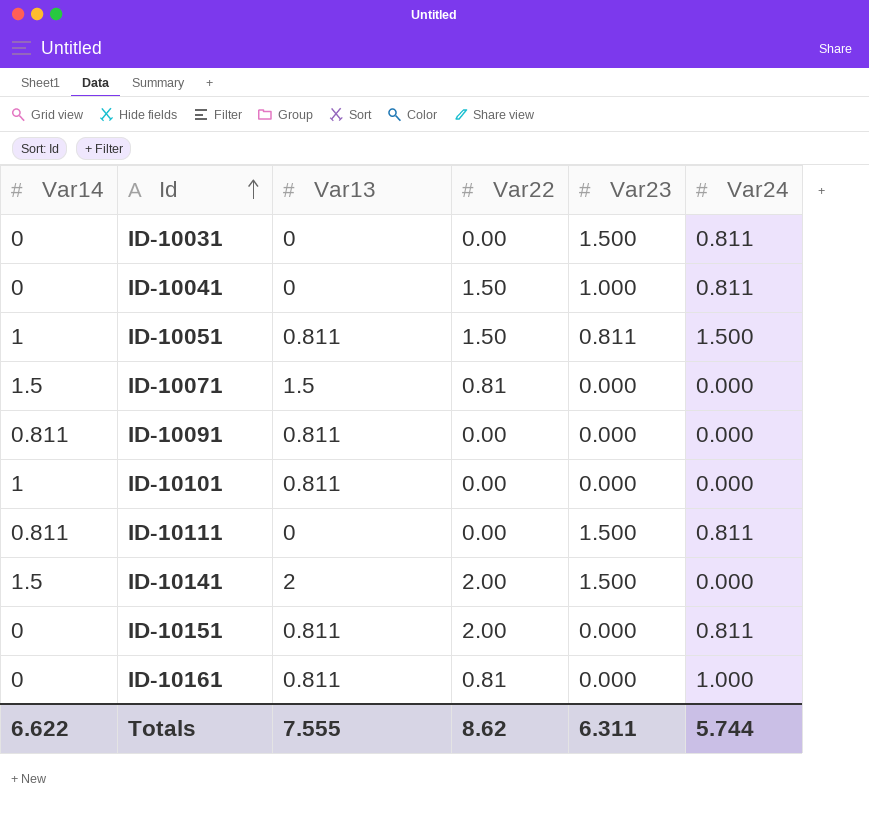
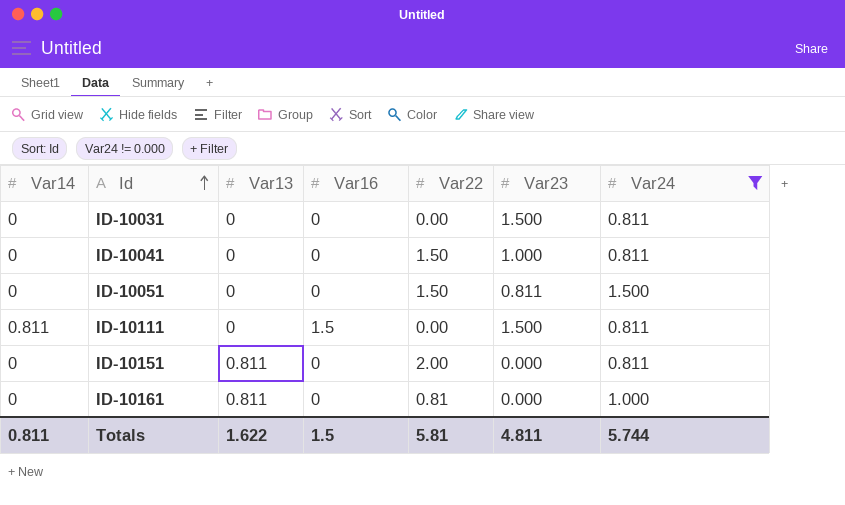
filter: none -> Var24 != 0.000
column Var16 | position: none -> 4
ID-10051 | Var14: 1 -> 0
ID-10051 | Var13: 0.811 -> 0
Totals | Var14: 6.622 -> 0.811
Totals | Var13: 7.555 -> 1.622
Totals | Var22: 8.62 -> 5.81
Totals | Var23: 6.311 -> 4.811

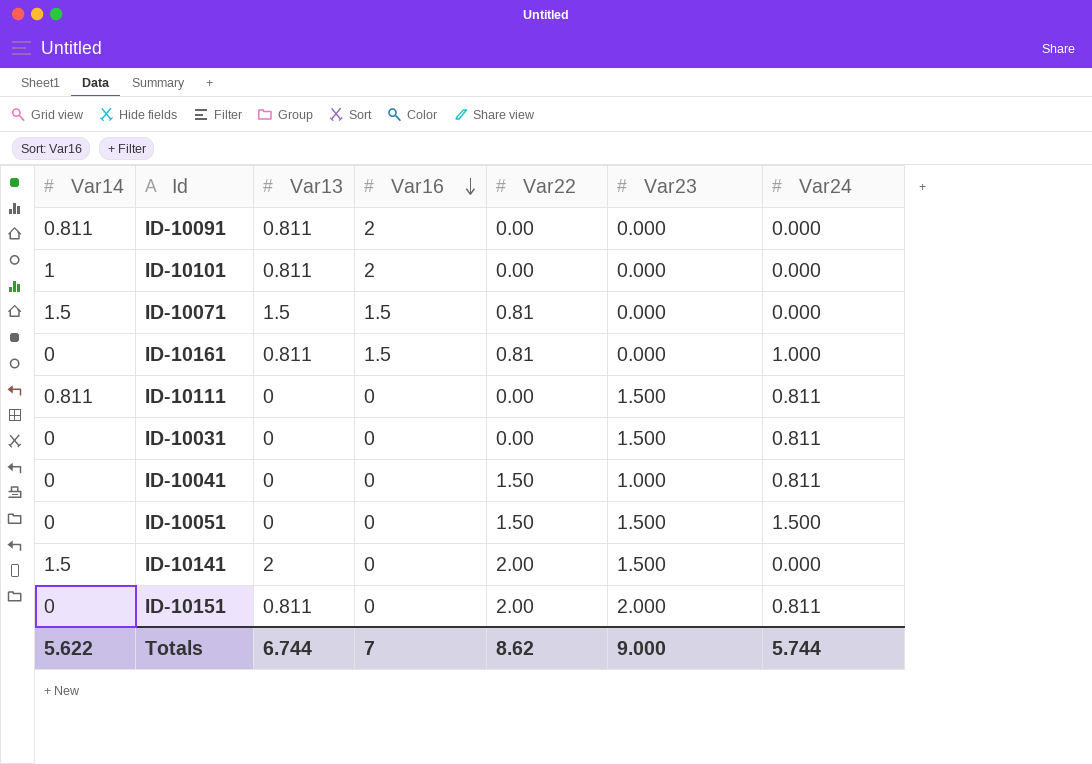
filter: Var24 != 0.000 -> none
row order: Id ascending -> Var16 descending
ID-10161 | Var16: 0 -> 1.5
ID-10111 | Var16: 1.5 -> 0
ID-10051 | Var23: 0.811 -> 1.500
ID-10151 | Var23: 0.000 -> 2.000
Totals | Var14: 0.811 -> 5.622
Totals | Var13: 1.622 -> 6.744
Totals | Var16: 1.5 -> 7
Totals | Var22: 5.81 -> 8.62
Totals | Var23: 4.811 -> 9.000

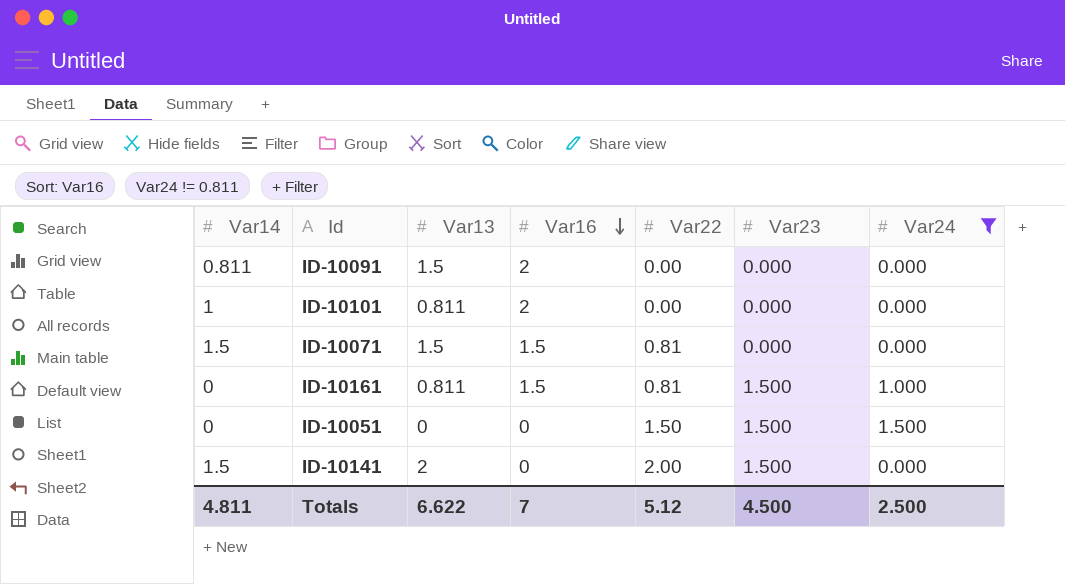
filter: none -> Var24 != 0.811
ID-10091 | Var13: 0.811 -> 1.5
ID-10161 | Var23: 0.000 -> 1.500
Totals | Var14: 5.622 -> 4.811
Totals | Var13: 6.744 -> 6.622
Totals | Var22: 8.62 -> 5.12
Totals | Var23: 9.000 -> 4.500
Totals | Var24: 5.744 -> 2.500

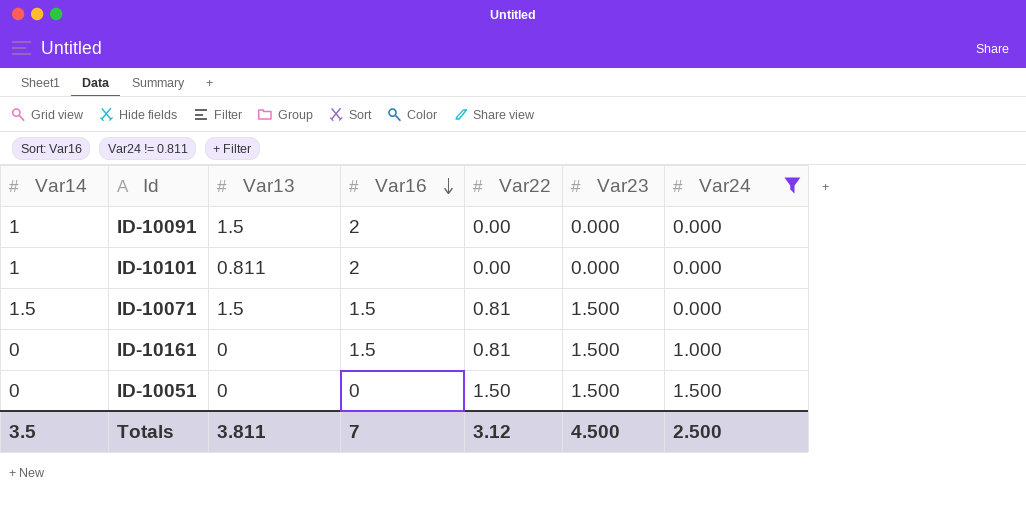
row ID-10141: 1.5 | 2 | 0 | 2.00 | 1.500 | 0.000 -> none
ID-10091 | Var14: 0.811 -> 1
ID-10071 | Var23: 0.000 -> 1.500
ID-10161 | Var13: 0.811 -> 0
Totals | Var14: 4.811 -> 3.5
Totals | Var13: 6.622 -> 3.811
Totals | Var22: 5.12 -> 3.12

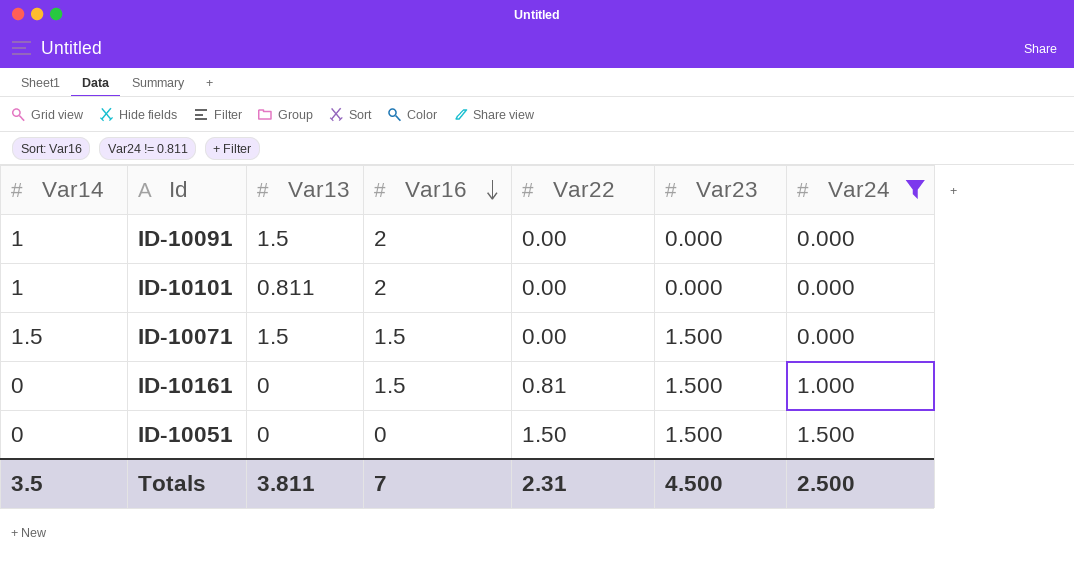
ID-10071 | Var22: 0.81 -> 0.00
Totals | Var22: 3.12 -> 2.31

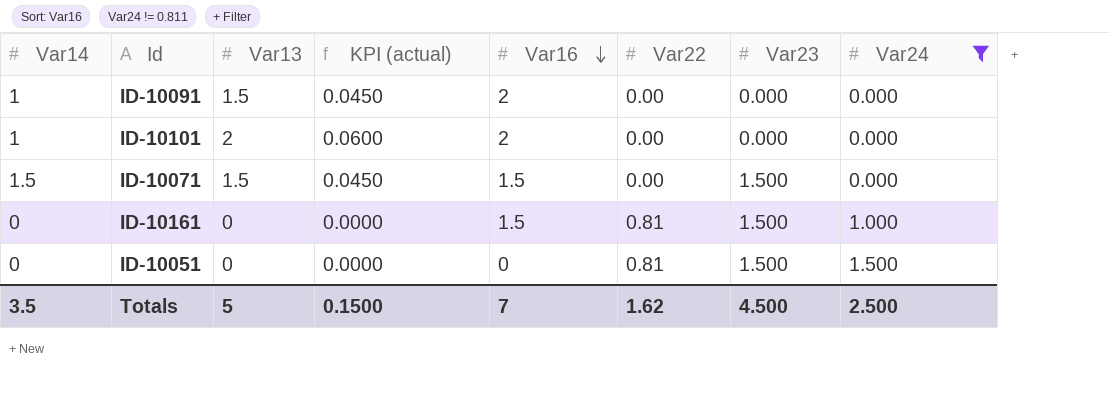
column KPI (actual) | formula: none -> [Var13] * 0.03
ID-10101 | Var13: 0.811 -> 2
ID-10051 | Var22: 1.50 -> 0.81
Totals | Var13: 3.811 -> 5
Totals | Var22: 2.31 -> 1.62

